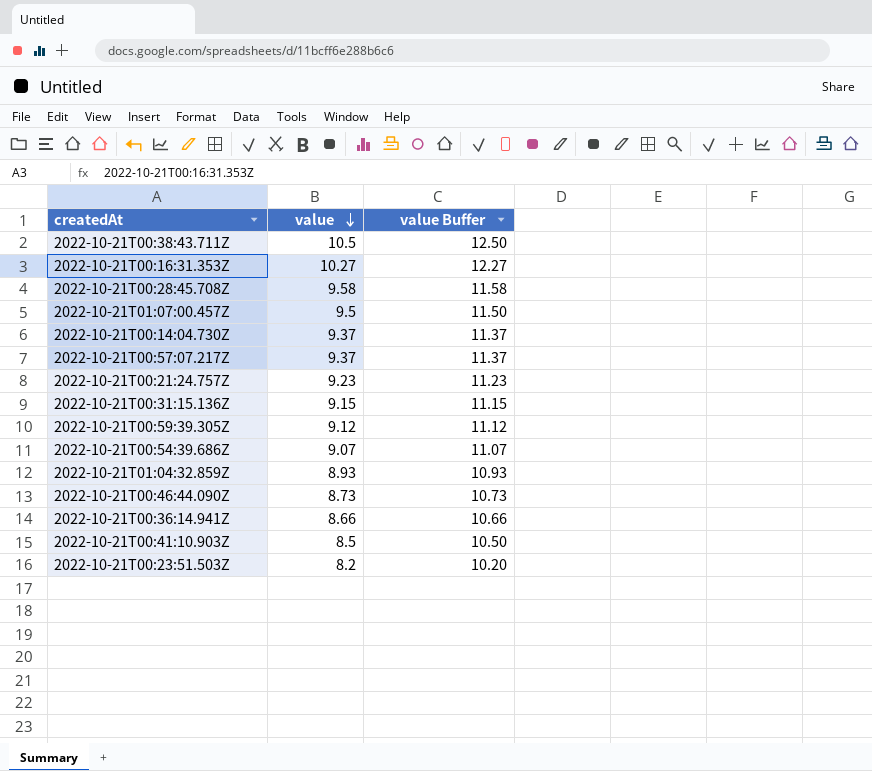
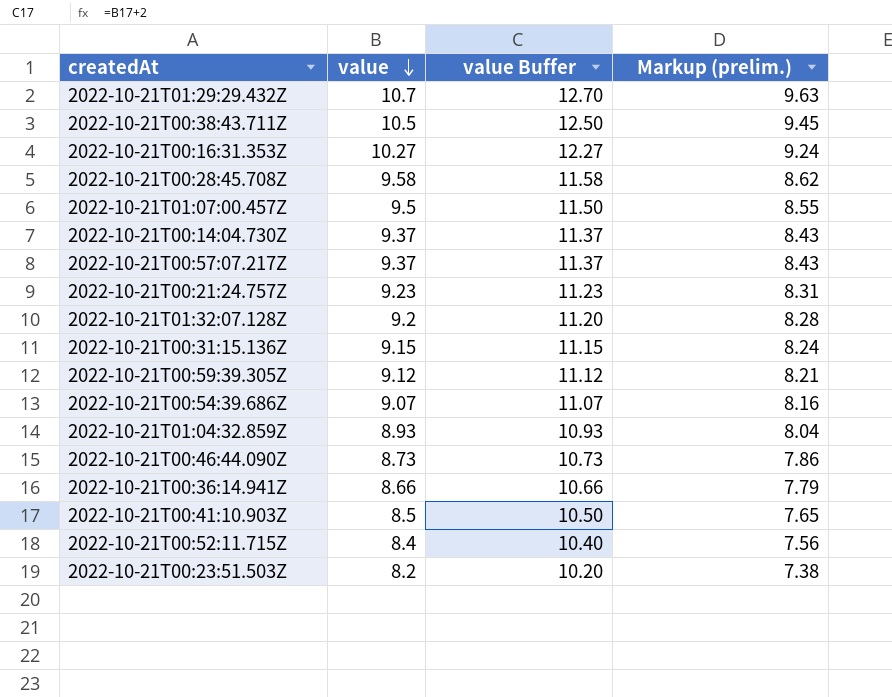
column Markup (prelim.) | formula: none -> [value] * 0.9
row 2022-10-21T01:29:29.432Z: none -> 10.7 | 12.70 | 9.63
row 2022-10-21T01:32:07.128Z: none -> 9.2 | 11.20 | 8.28
row 2022-10-21T00:52:11.715Z: none -> 8.4 | 10.40 | 7.56

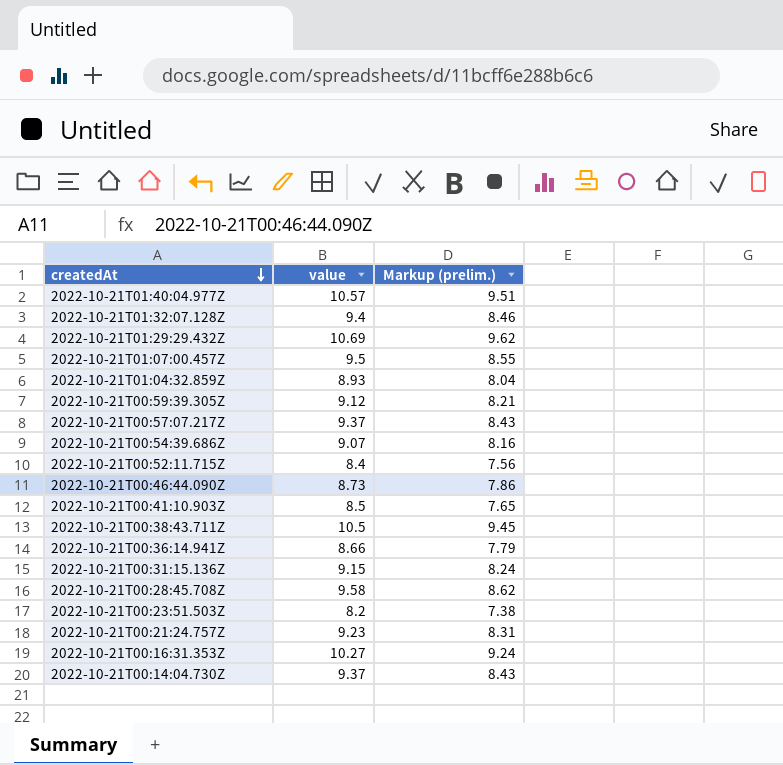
row order: value descending -> createdAt descending
column value Buffer | formula: [value] + 2 -> none
row 2022-10-21T01:40:04.977Z: none -> 10.57 | 9.51
2022-10-21T01:32:07.128Z | value: 9.2 -> 9.4
2022-10-21T01:32:07.128Z | Markup (prelim.): 8.28 -> 8.46
2022-10-21T01:29:29.432Z | value: 10.7 -> 10.69
2022-10-21T01:29:29.432Z | Markup (prelim.): 9.63 -> 9.62

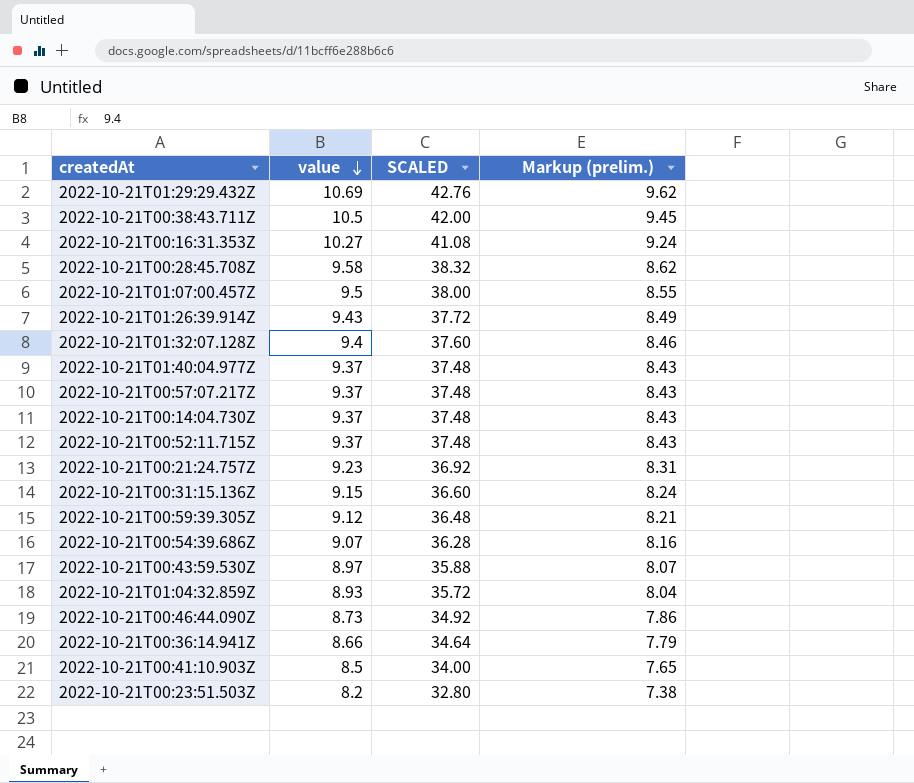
row order: createdAt descending -> value descending
column SCALED | formula: none -> [value] * 4
row 2022-10-21T01:26:39.914Z: none -> 9.43 | 37.72 | 8.49
2022-10-21T01:40:04.977Z | value: 10.57 -> 9.37
2022-10-21T01:40:04.977Z | Markup (prelim.): 9.51 -> 8.43
2022-10-21T00:52:11.715Z | value: 8.4 -> 9.37
2022-10-21T00:52:11.715Z | Markup (prelim.): 7.56 -> 8.43
row 2022-10-21T00:43:59.530Z: none -> 8.97 | 35.88 | 8.07

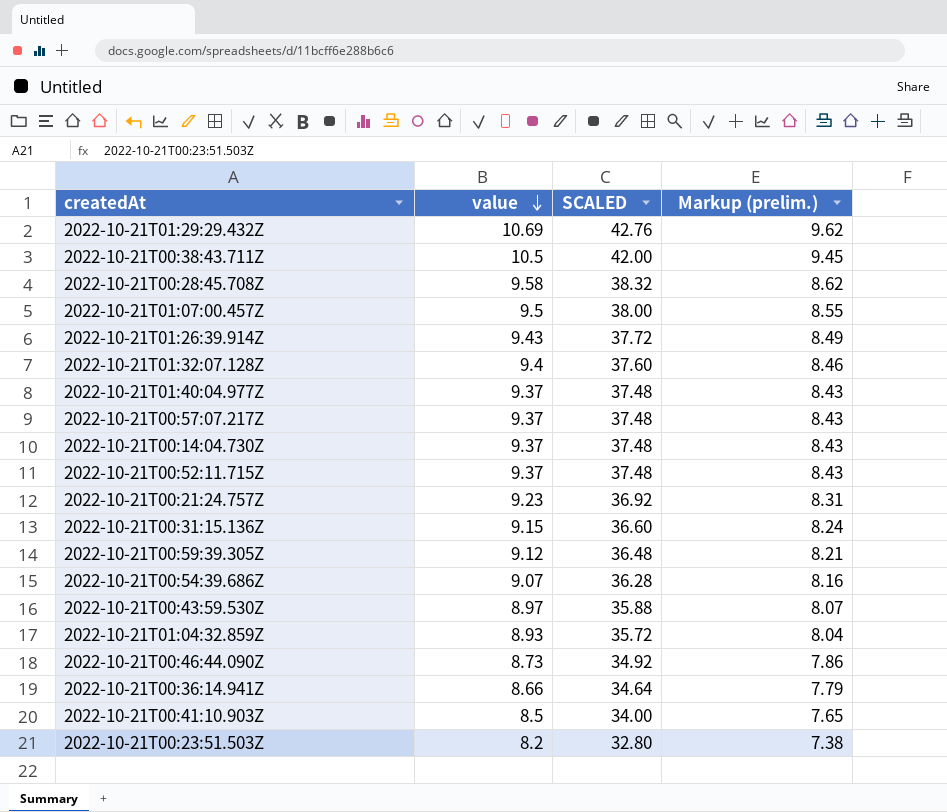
row 2022-10-21T00:16:31.353Z: 10.27 | 41.08 | 9.24 -> none

